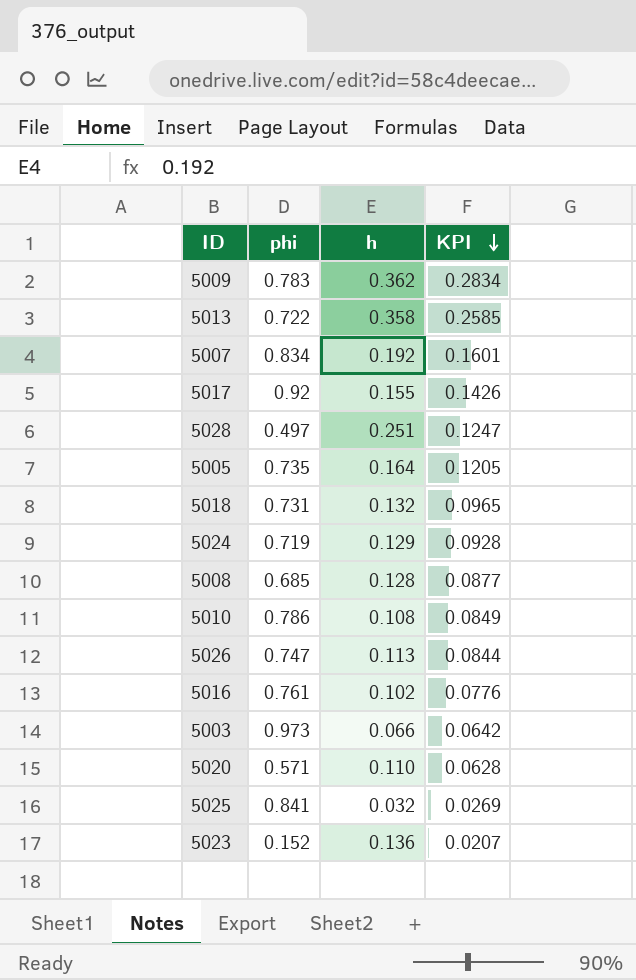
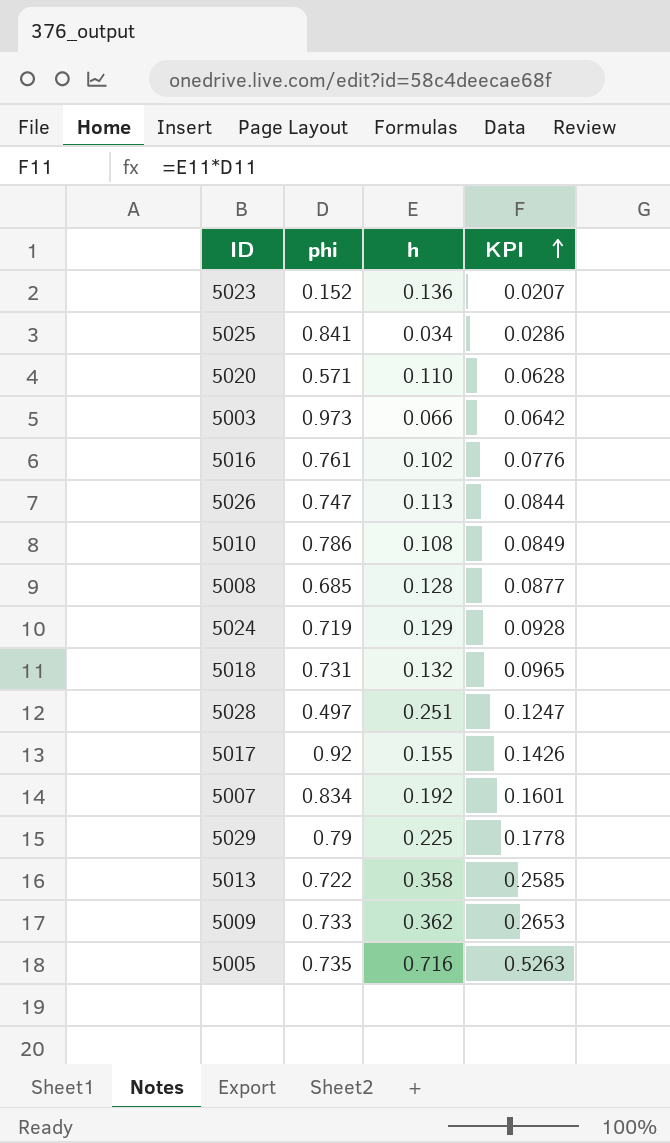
row order: KPI descending -> KPI ascending
5025 | h: 0.032 -> 0.034
5025 | KPI: 0.0269 -> 0.0286
row 5029: none -> 0.79 | 0.225 | 0.1778
5009 | phi: 0.783 -> 0.733
5009 | KPI: 0.2834 -> 0.2653
5005 | h: 0.164 -> 0.716
5005 | KPI: 0.1205 -> 0.5263

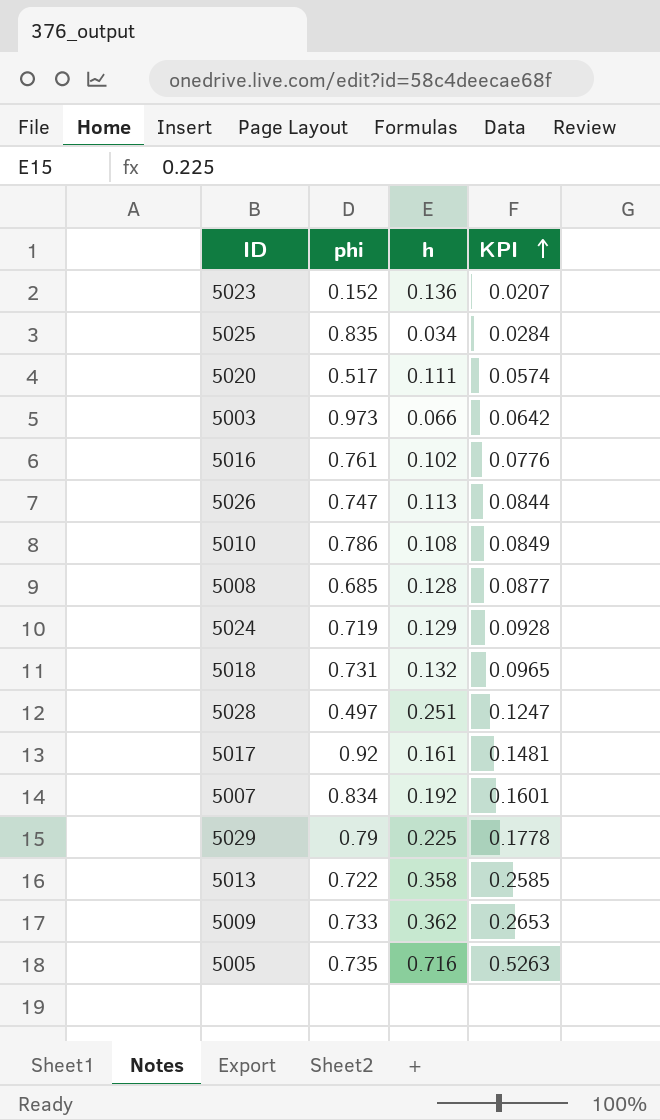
5025 | phi: 0.841 -> 0.835
5025 | KPI: 0.0286 -> 0.0284
5020 | phi: 0.571 -> 0.517
5020 | h: 0.110 -> 0.111
5020 | KPI: 0.0628 -> 0.0574
5017 | h: 0.155 -> 0.161
5017 | KPI: 0.1426 -> 0.1481

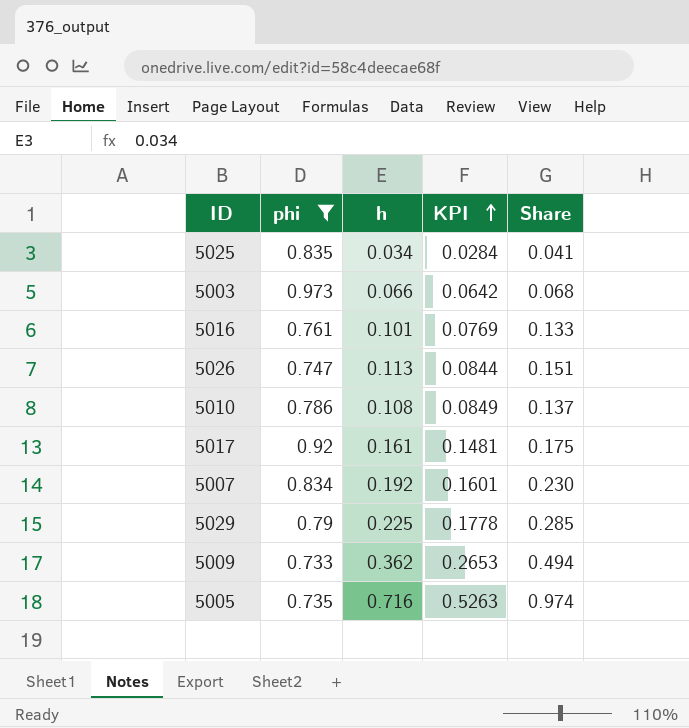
filter: none -> phi >= 0.733
column Share | formula: none -> [h] / [phi]
5016 | h: 0.102 -> 0.101
5016 | KPI: 0.0776 -> 0.0769

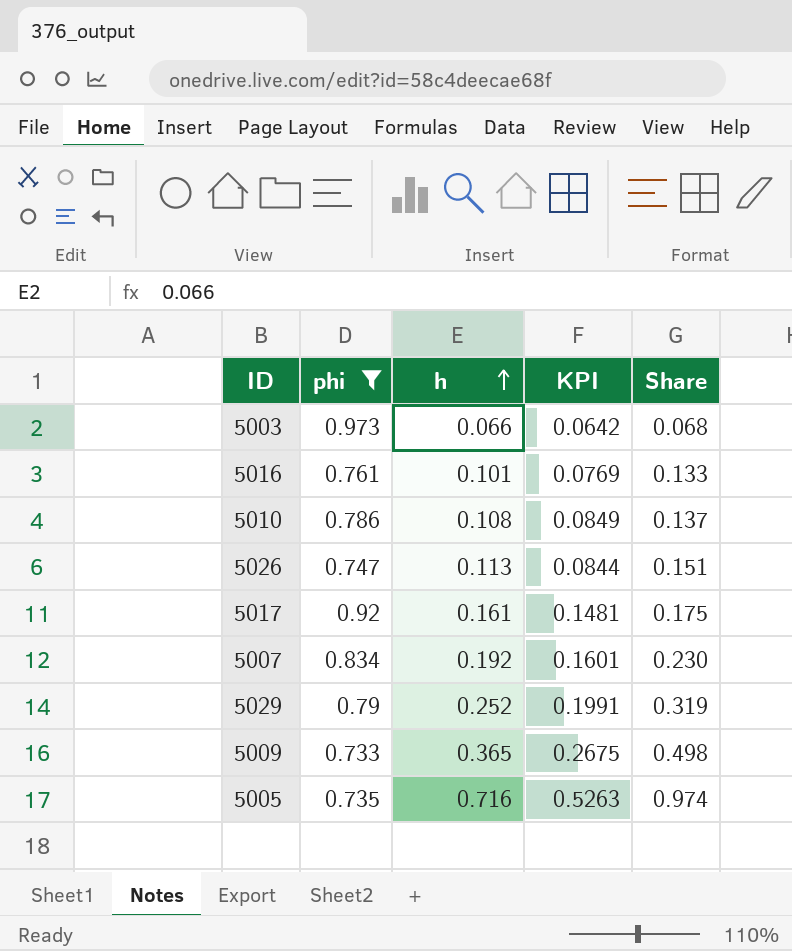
row order: KPI ascending -> h ascending
row 5025: 0.835 | 0.034 | 0.0284 | 0.041 -> none
5029 | h: 0.225 -> 0.252
5029 | KPI: 0.1778 -> 0.1991
5029 | Share: 0.285 -> 0.319
5009 | h: 0.362 -> 0.365
5009 | KPI: 0.2653 -> 0.2675
5009 | Share: 0.494 -> 0.498

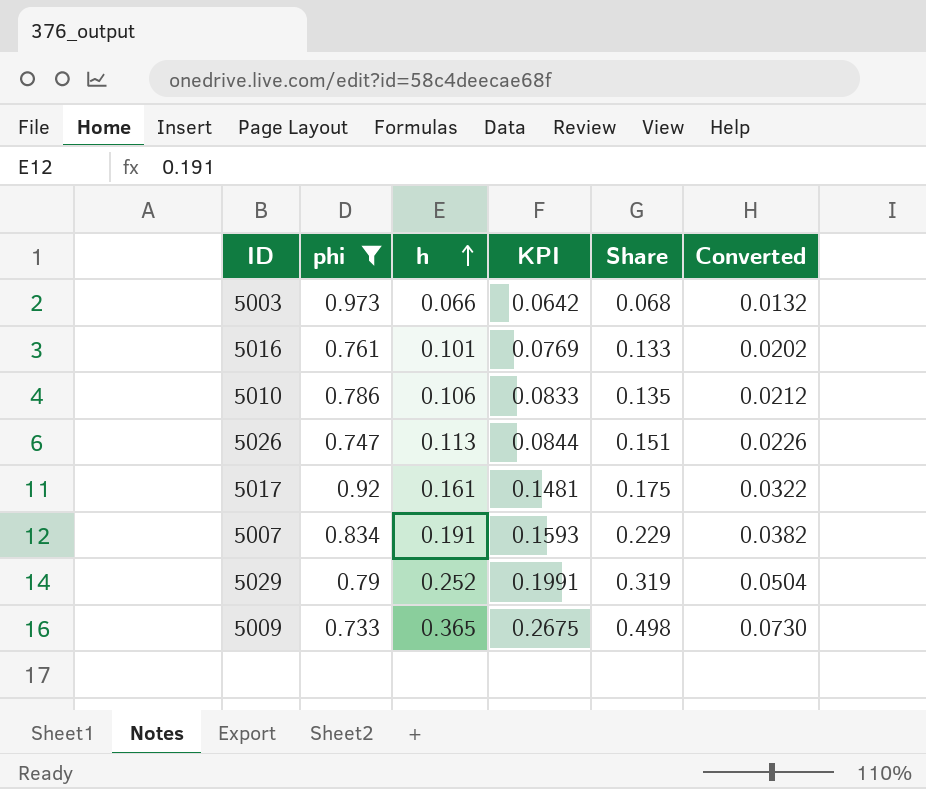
column Converted | formula: none -> [h] * 0.2
row 5005: 0.735 | 0.716 | 0.5263 | 0.974 -> none
5010 | h: 0.108 -> 0.106
5010 | KPI: 0.0849 -> 0.0833
5010 | Share: 0.137 -> 0.135
5007 | h: 0.192 -> 0.191
5007 | KPI: 0.1601 -> 0.1593
5007 | Share: 0.230 -> 0.229

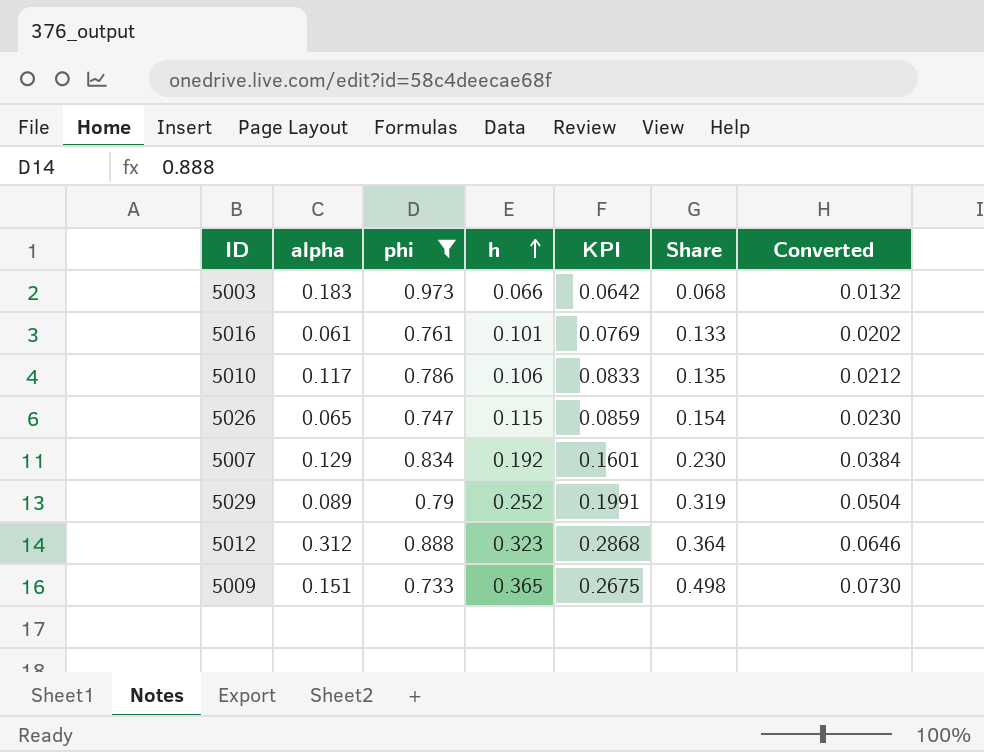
column alpha | position: none -> 2
row 5017: 0.92 | 0.161 | 0.1481 | 0.175 | 0.0322 -> none
5026 | h: 0.113 -> 0.115
5026 | KPI: 0.0844 -> 0.0859
5026 | Share: 0.151 -> 0.154
5026 | Converted: 0.0226 -> 0.0230
5007 | h: 0.191 -> 0.192
5007 | KPI: 0.1593 -> 0.1601
5007 | Share: 0.229 -> 0.230
5007 | Converted: 0.0382 -> 0.0384
row 5012: none -> 0.312 | 0.888 | 0.323 | 0.2868 | 0.364 | 0.0646

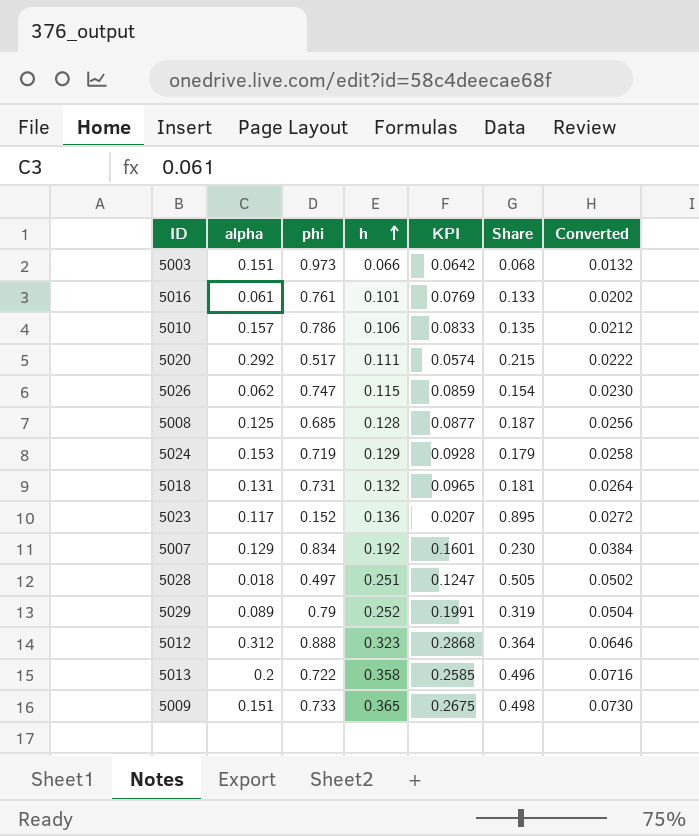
filter: phi >= 0.733 -> none
5003 | alpha: 0.183 -> 0.151
5010 | alpha: 0.117 -> 0.157
5026 | alpha: 0.065 -> 0.062

